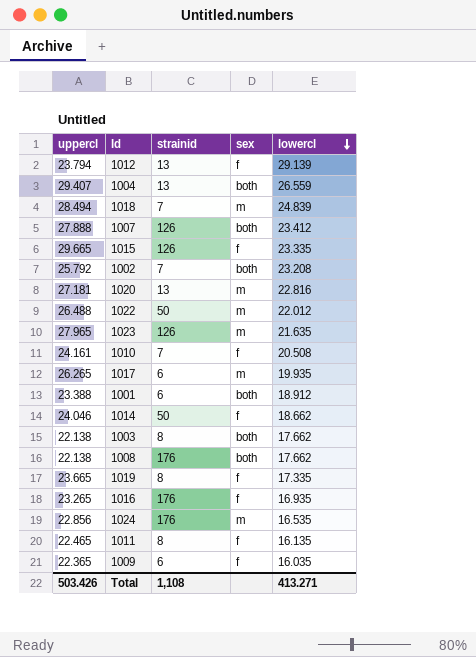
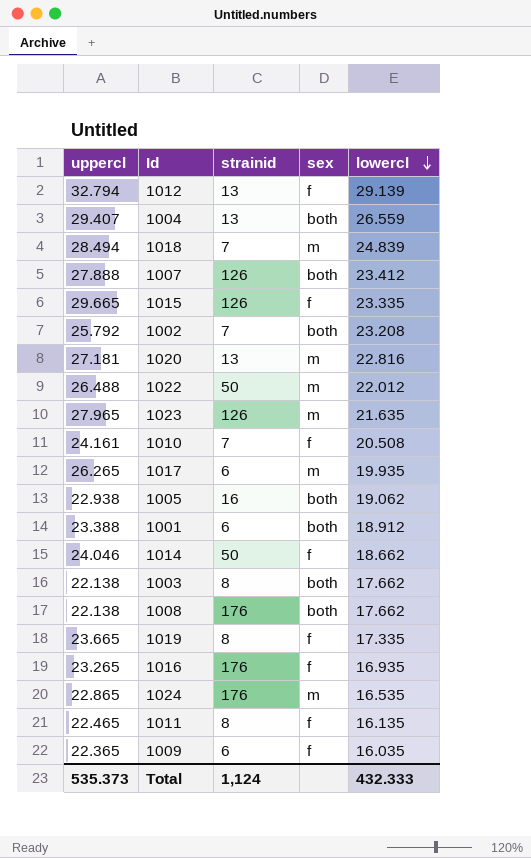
1012 | uppercl: 23.794 -> 32.794
row 1005: none -> 22.938 | 16 | both | 19.062
1024 | uppercl: 22.856 -> 22.865
Total | uppercl: 503.426 -> 535.373
Total | strainid: 1,108 -> 1,124
Total | lowercl: 413.271 -> 432.333

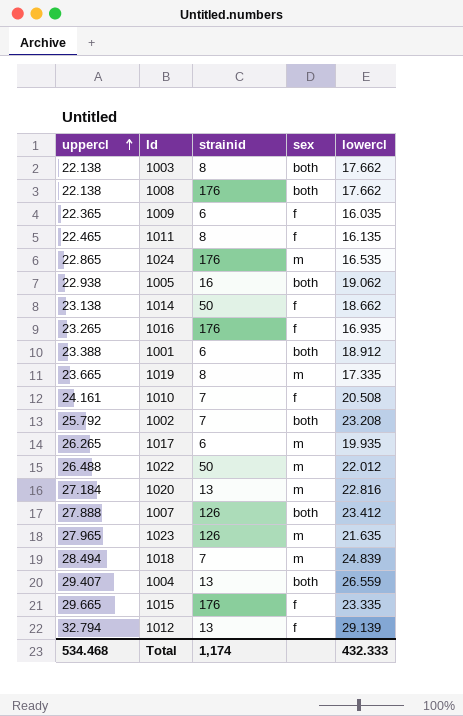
row order: lowercl descending -> uppercl ascending
1014 | uppercl: 24.046 -> 23.138
1019 | sex: f -> m
1020 | uppercl: 27.181 -> 27.184
1015 | strainid: 126 -> 176
Total | uppercl: 535.373 -> 534.468
Total | strainid: 1,124 -> 1,174

